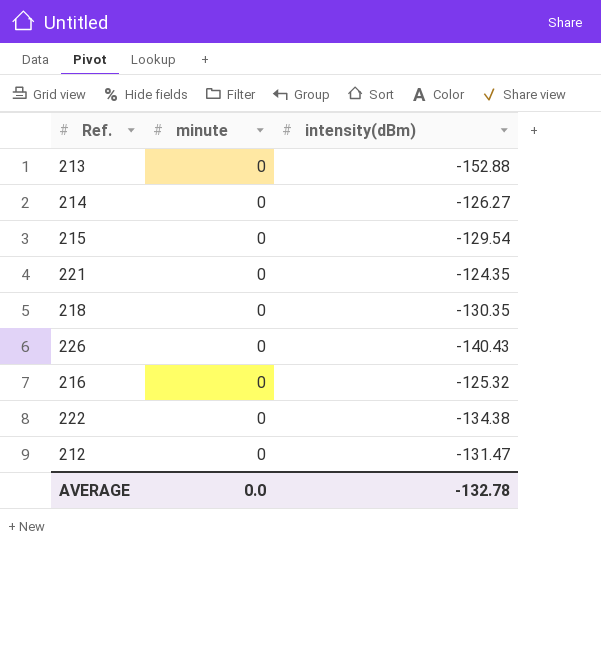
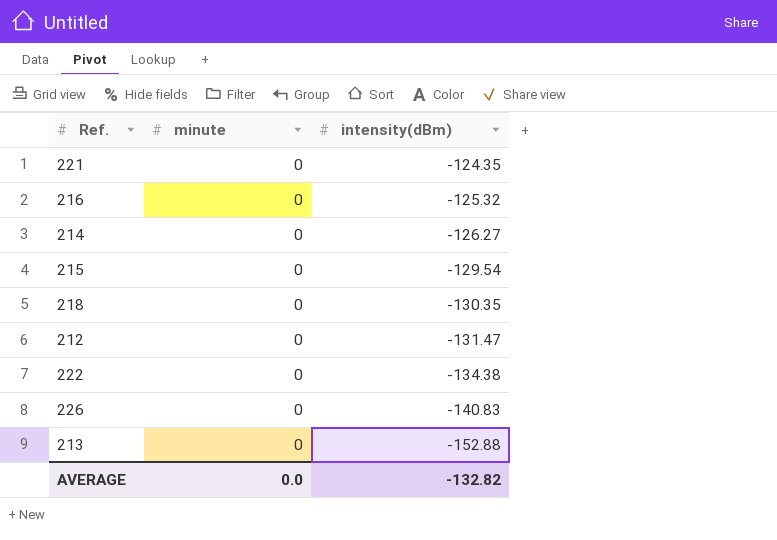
row order: none -> intensity(dBm) descending
226 | intensity(dBm): -140.43 -> -140.83
AVERAGE | intensity(dBm): -132.78 -> -132.82

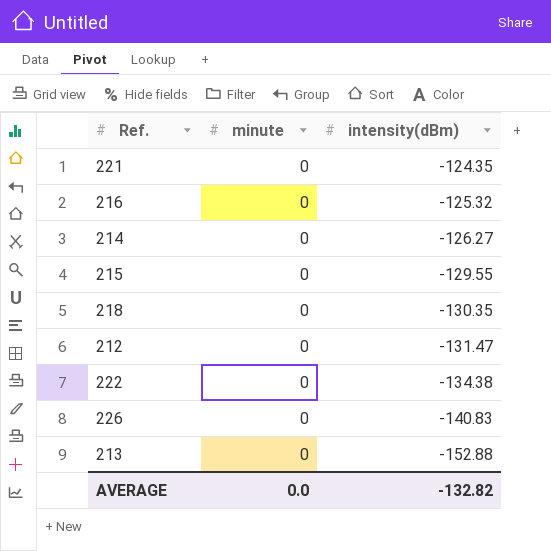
215 | intensity(dBm): -129.54 -> -129.55

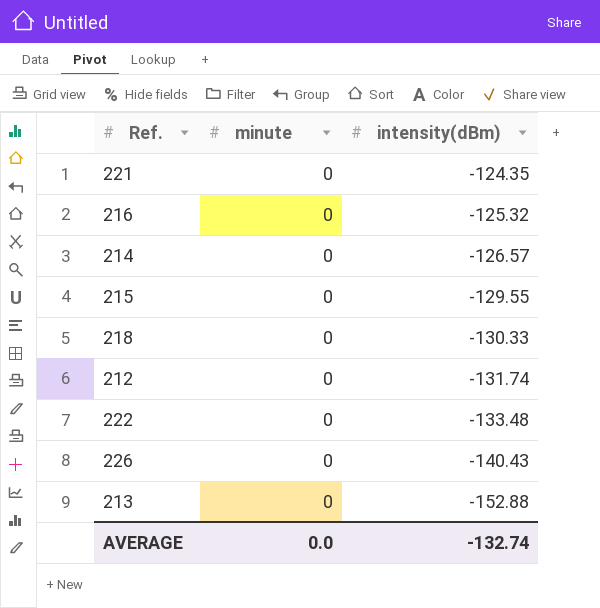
214 | intensity(dBm): -126.27 -> -126.57
218 | intensity(dBm): -130.35 -> -130.33
212 | intensity(dBm): -131.47 -> -131.74
222 | intensity(dBm): -134.38 -> -133.48
226 | intensity(dBm): -140.83 -> -140.43
AVERAGE | intensity(dBm): -132.82 -> -132.74

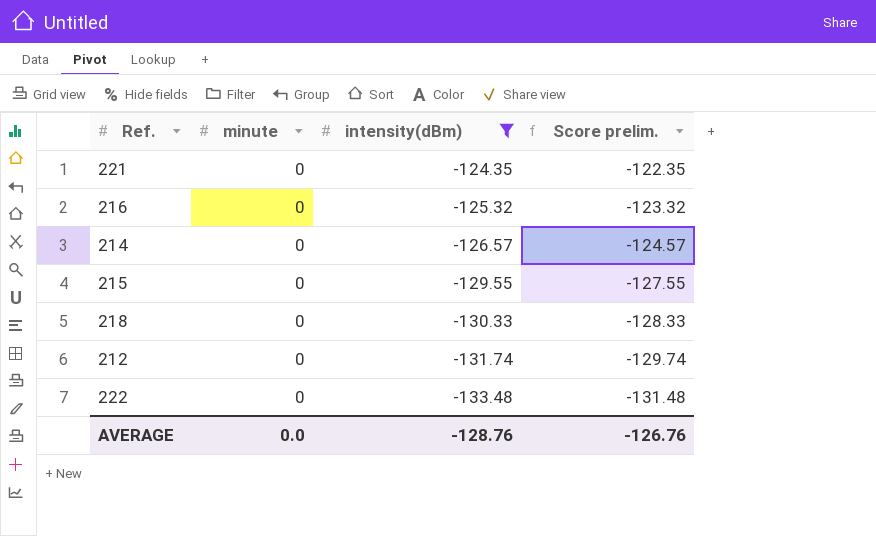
filter: none -> intensity(dBm) >= -133.48
column Score prelim. | formula: none -> [intensity(dBm)] + 2
AVERAGE | intensity(dBm): -132.74 -> -128.76

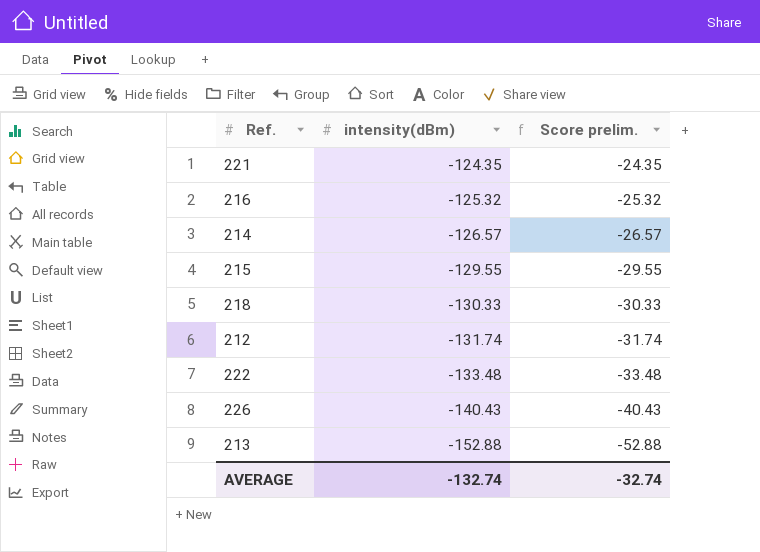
filter: intensity(dBm) >= -133.48 -> none
column minute | position: 2 -> none
column Score prelim. | formula: [intensity(dBm)] + 2 -> [intensity(dBm)] + 100
AVERAGE | intensity(dBm): -128.76 -> -132.74
AVERAGE | Score prelim.: -126.76 -> -32.74

